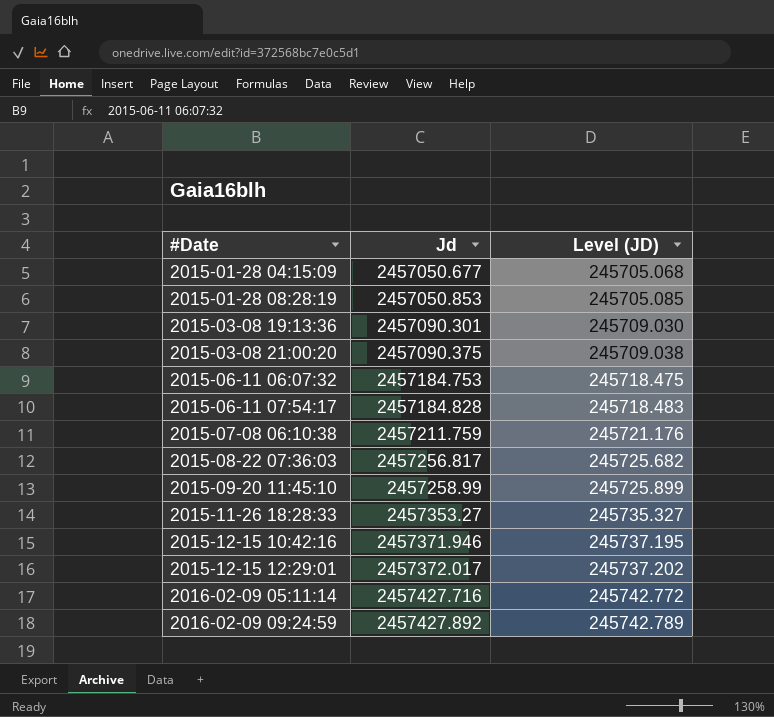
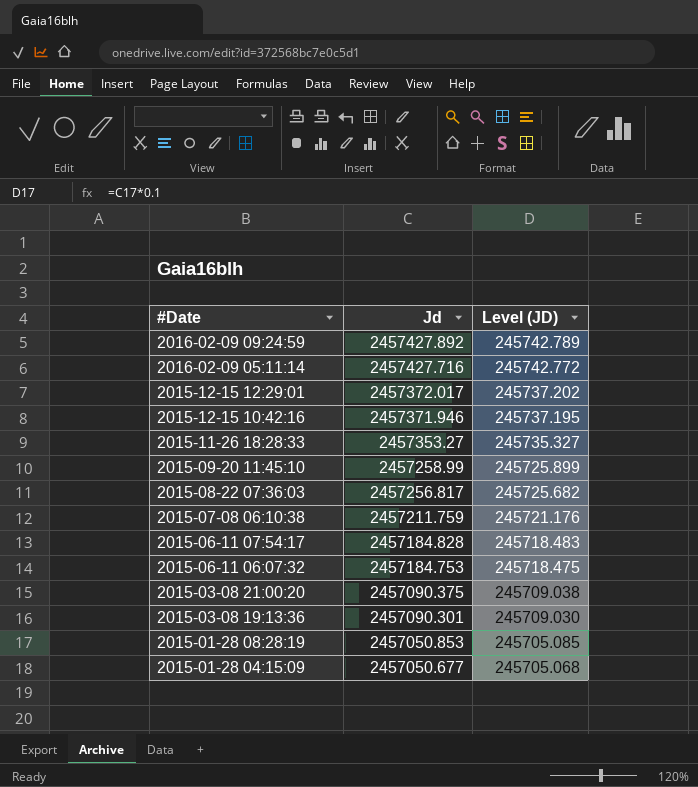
row order: #Date ascending -> #Date descending

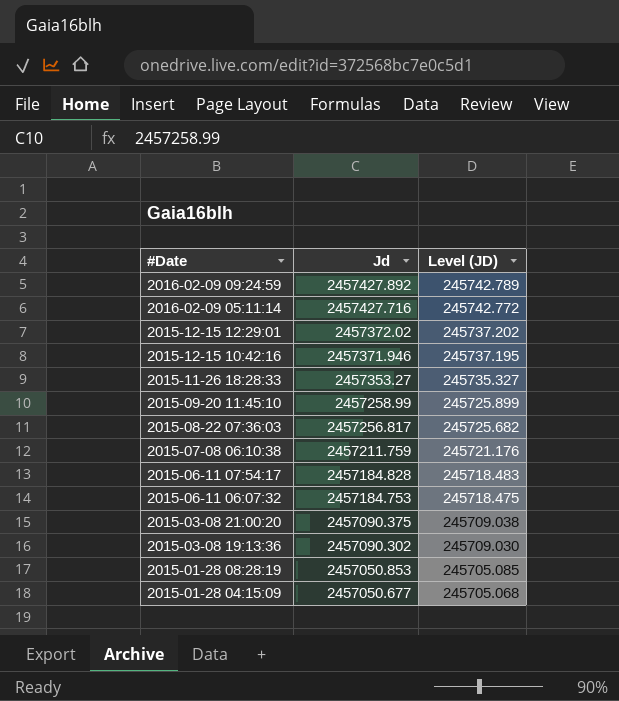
2015-12-15 12:29:01 | Jd: 2457372.017 -> 2457372.02
2015-03-08 19:13:36 | Jd: 2457090.301 -> 2457090.302

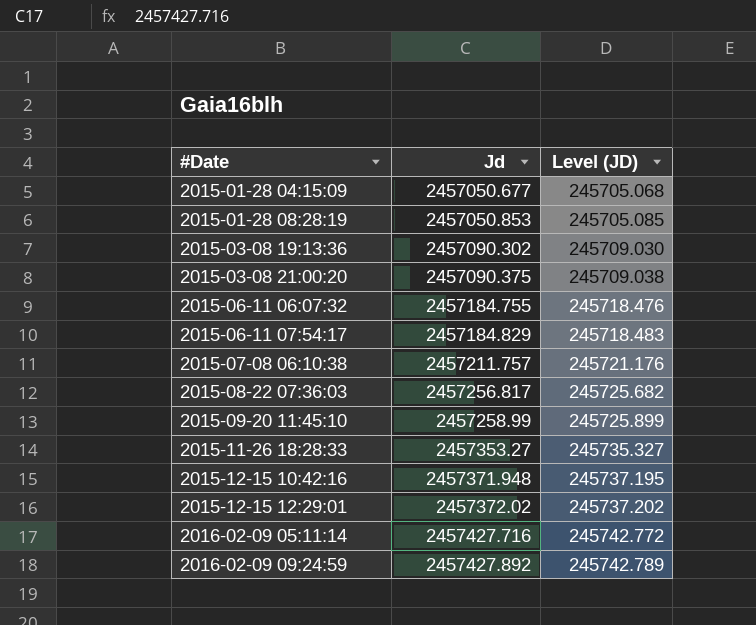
row order: #Date descending -> #Date ascending
2015-06-11 06:07:32 | Jd: 2457184.753 -> 2457184.755
2015-06-11 06:07:32 | Level (JD): 245718.475 -> 245718.476
2015-06-11 07:54:17 | Jd: 2457184.828 -> 2457184.829
2015-07-08 06:10:38 | Jd: 2457211.759 -> 2457211.757
2015-12-15 10:42:16 | Jd: 2457371.946 -> 2457371.948

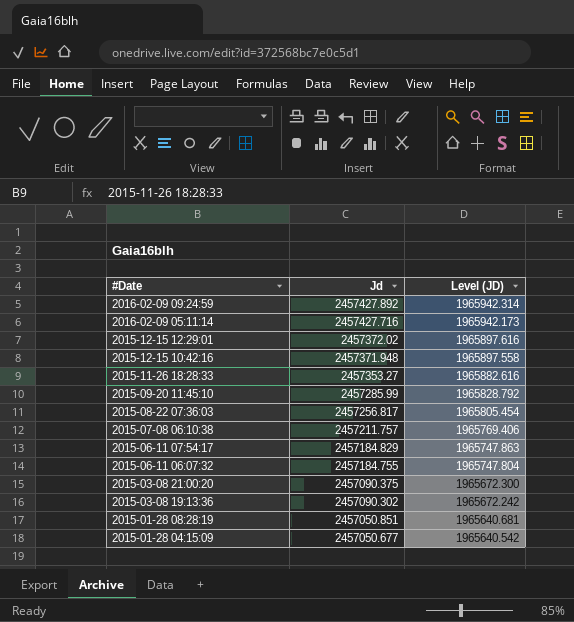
row order: #Date ascending -> #Date descending
column Level (JD) | formula: [Jd] * 0.1 -> [Jd] * 0.8
2015-09-20 11:45:10 | Jd: 2457258.99 -> 2457285.99
2015-01-28 08:28:19 | Jd: 2457050.853 -> 2457050.851

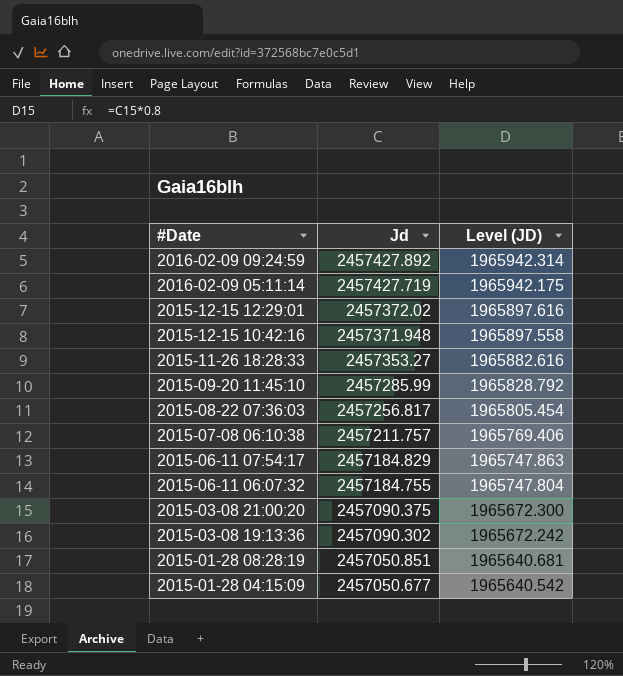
2016-02-09 05:11:14 | Jd: 2457427.716 -> 2457427.719
2016-02-09 05:11:14 | Level (JD): 1965942.173 -> 1965942.175

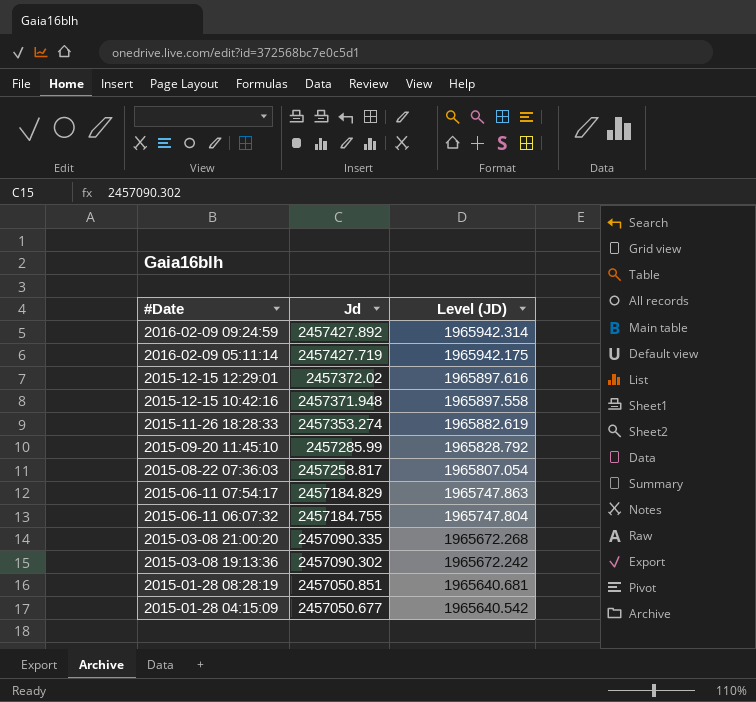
row 2015-07-08 06:10:38: 2457211.757 | 1965769.406 -> none
2015-11-26 18:28:33 | Jd: 2457353.27 -> 2457353.274
2015-11-26 18:28:33 | Level (JD): 1965882.616 -> 1965882.619
2015-08-22 07:36:03 | Jd: 2457256.817 -> 2457258.817
2015-08-22 07:36:03 | Level (JD): 1965805.454 -> 1965807.054
2015-03-08 21:00:20 | Jd: 2457090.375 -> 2457090.335
2015-03-08 21:00:20 | Level (JD): 1965672.300 -> 1965672.268

